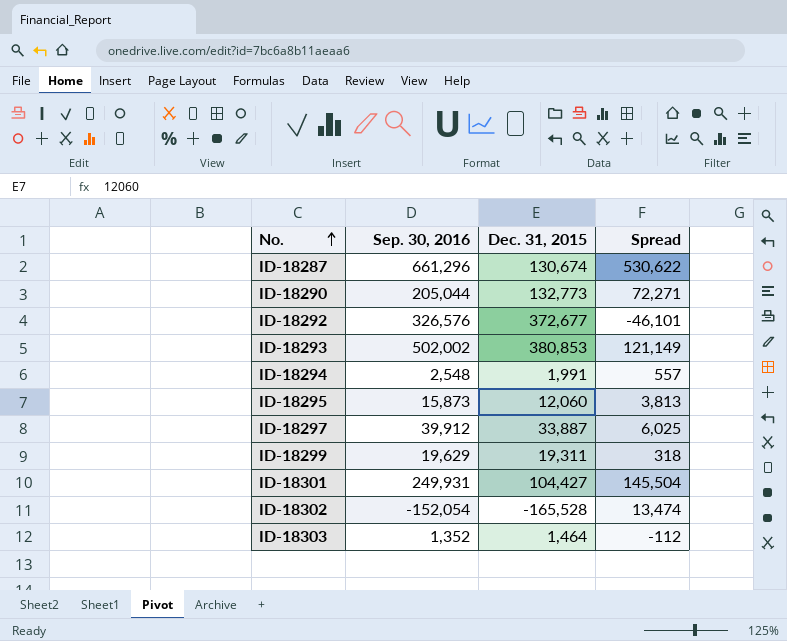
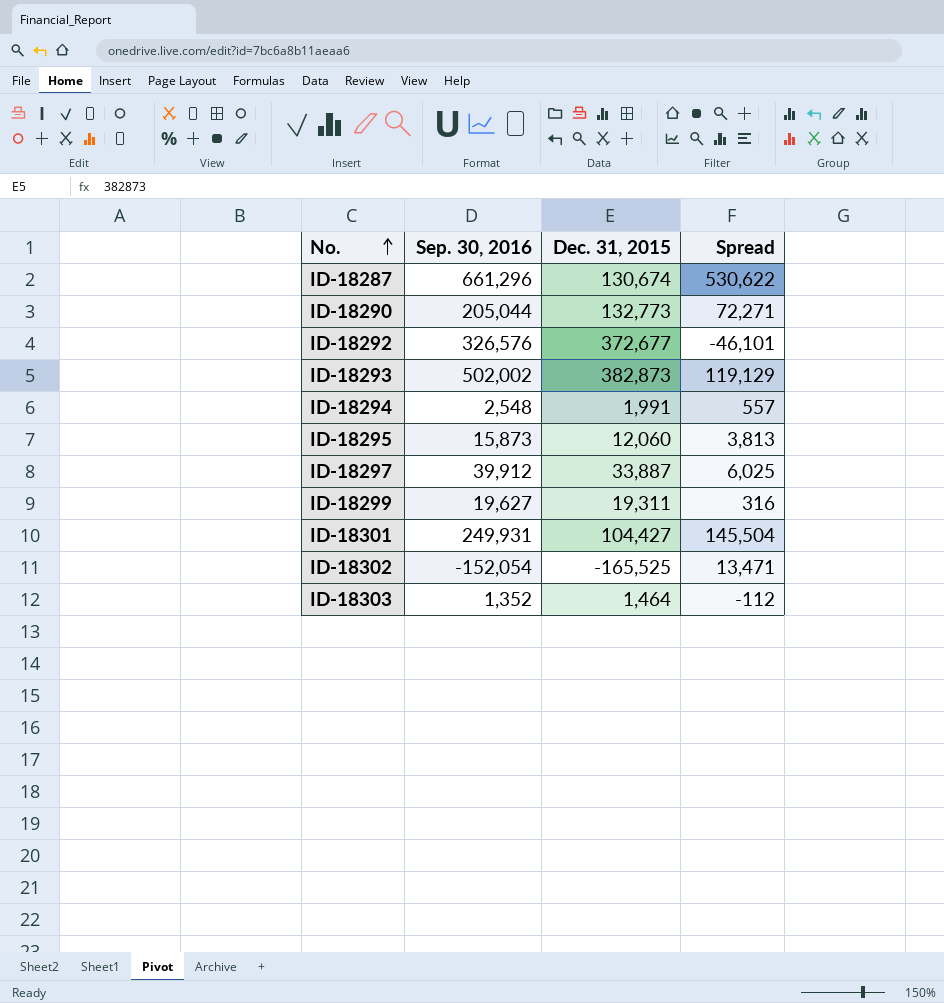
ID-18293 | Dec. 31, 2015: 380,853 -> 382,873
ID-18293 | Spread: 121,149 -> 119,129
ID-18299 | Sep. 30, 2016: 19,629 -> 19,627
ID-18299 | Spread: 318 -> 316
ID-18302 | Dec. 31, 2015: -165,528 -> -165,525
ID-18302 | Spread: 13,474 -> 13,471

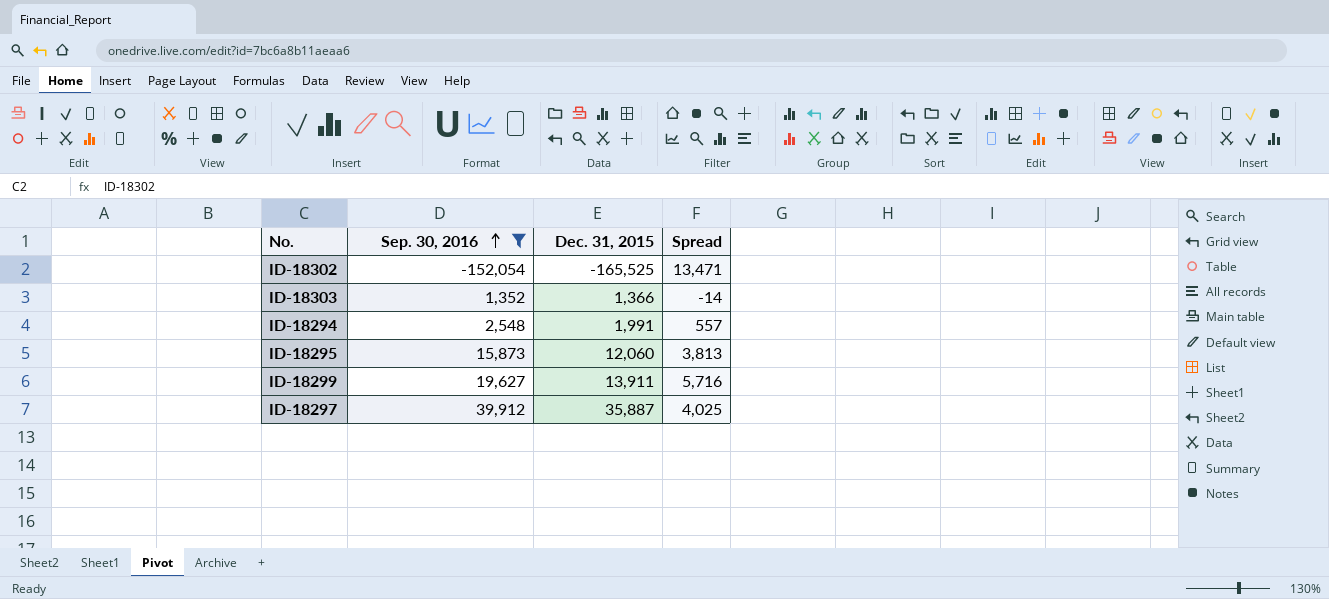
filter: none -> Sep. 30, 2016 <= 39,912
row order: No. ascending -> Sep. 30, 2016 ascending
ID-18303 | Dec. 31, 2015: 1,464 -> 1,366
ID-18303 | Spread: -112 -> -14
ID-18299 | Dec. 31, 2015: 19,311 -> 13,911
ID-18299 | Spread: 316 -> 5,716
ID-18297 | Dec. 31, 2015: 33,887 -> 35,887
ID-18297 | Spread: 6,025 -> 4,025

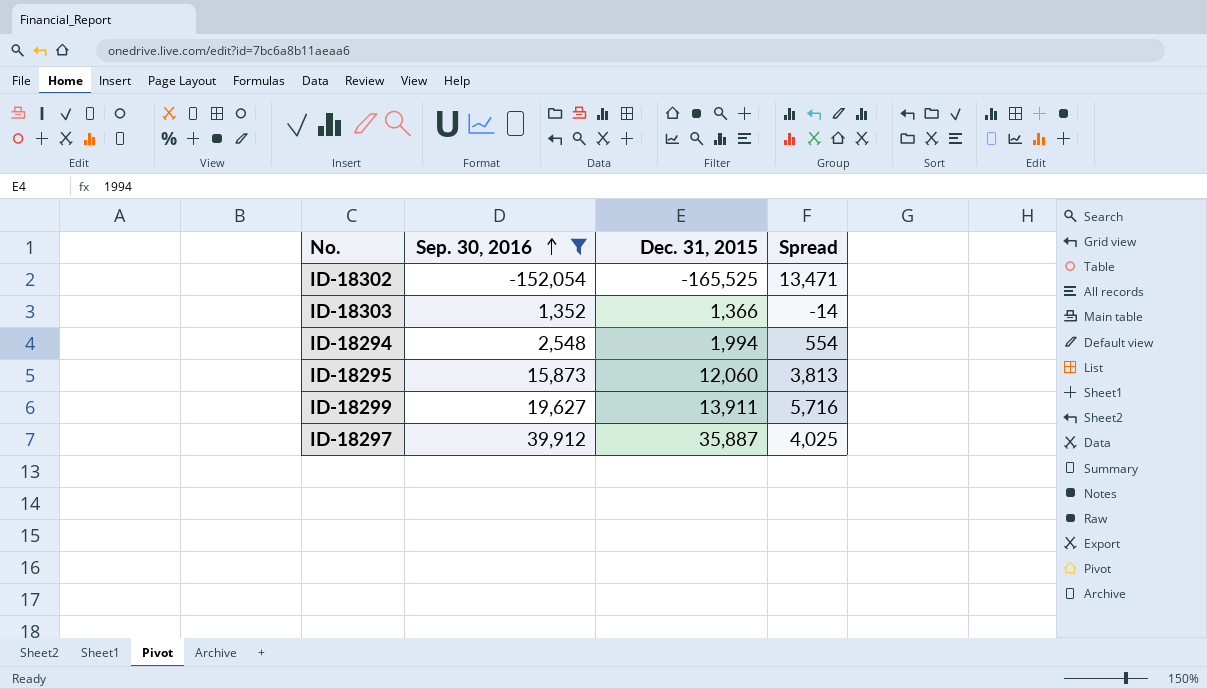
ID-18294 | Dec. 31, 2015: 1,991 -> 1,994
ID-18294 | Spread: 557 -> 554

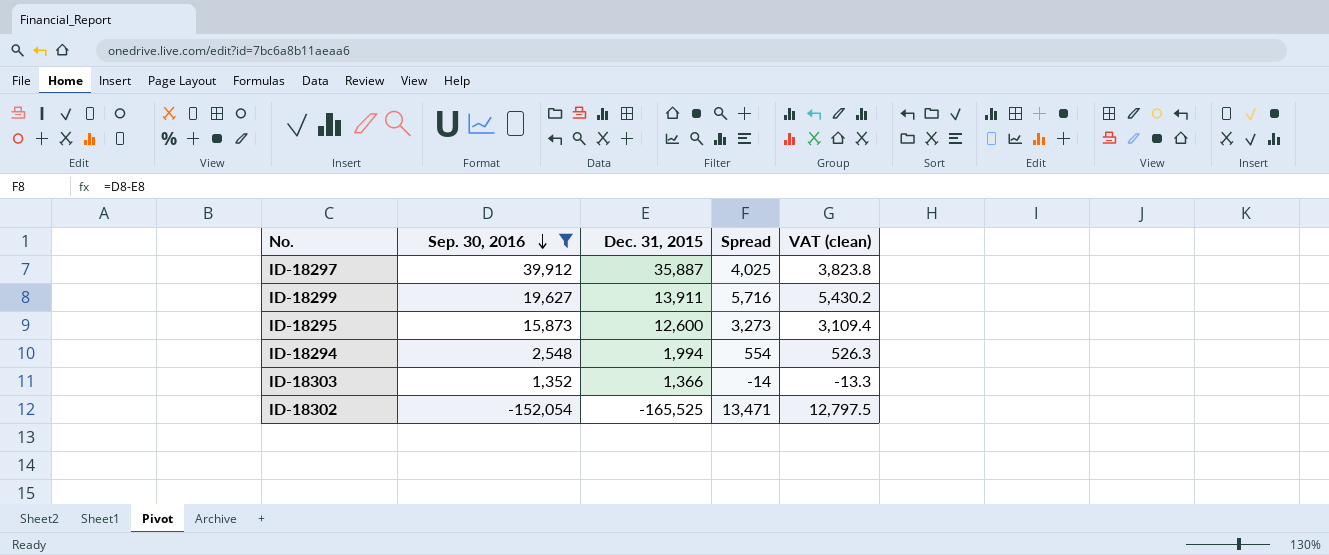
row order: Sep. 30, 2016 ascending -> Sep. 30, 2016 descending
column VAT (clean) | formula: none -> [Spread] * 0.95
ID-18295 | Dec. 31, 2015: 12,060 -> 12,600
ID-18295 | Spread: 3,813 -> 3,273

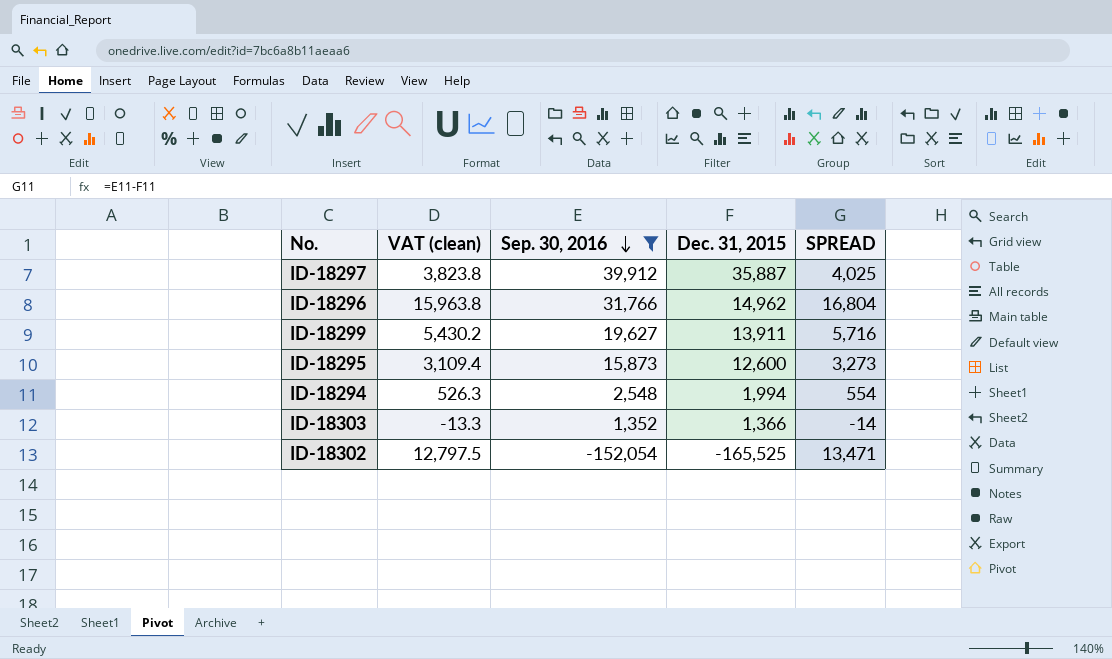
column VAT (clean) | position: 5 -> 2
column name: Spread -> SPREAD
row ID-18296: none -> 15,963.8 | 31,766 | 14,962 | 16,804

